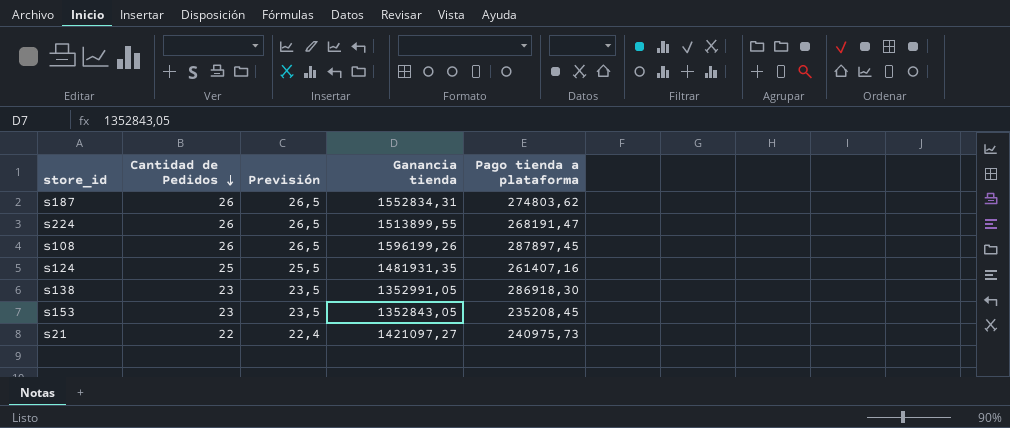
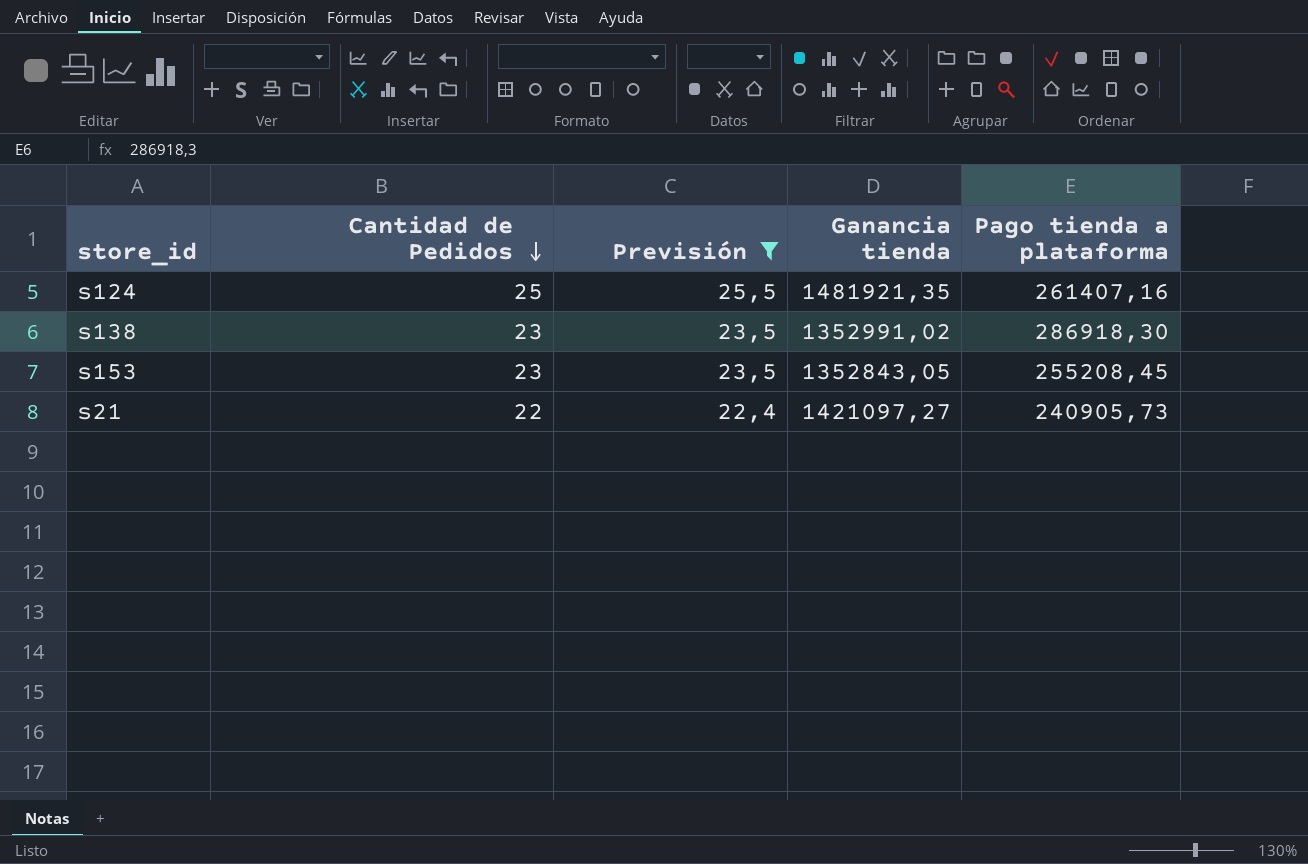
filter: none -> Previsión != 26,5
s124 | Ganancia tienda: 1481931,35 -> 1481921,35
s138 | Ganancia tienda: 1352991,05 -> 1352991,02
s153 | Pago tienda a plataforma: 235208,45 -> 255208,45
s21 | Pago tienda a plataforma: 240975,73 -> 240905,73

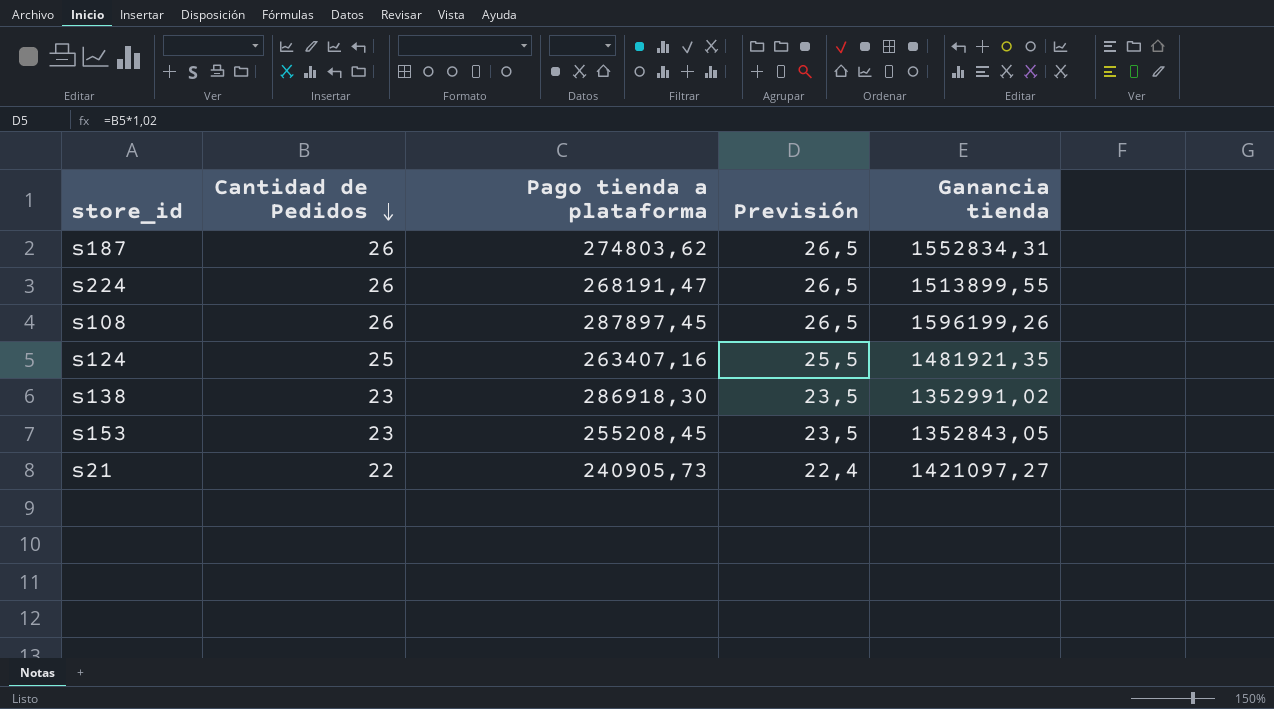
filter: Previsión != 26,5 -> none
column Pago tienda a plataforma | position: 5 -> 3
s124 | Pago tienda a plataforma: 261407,16 -> 263407,16

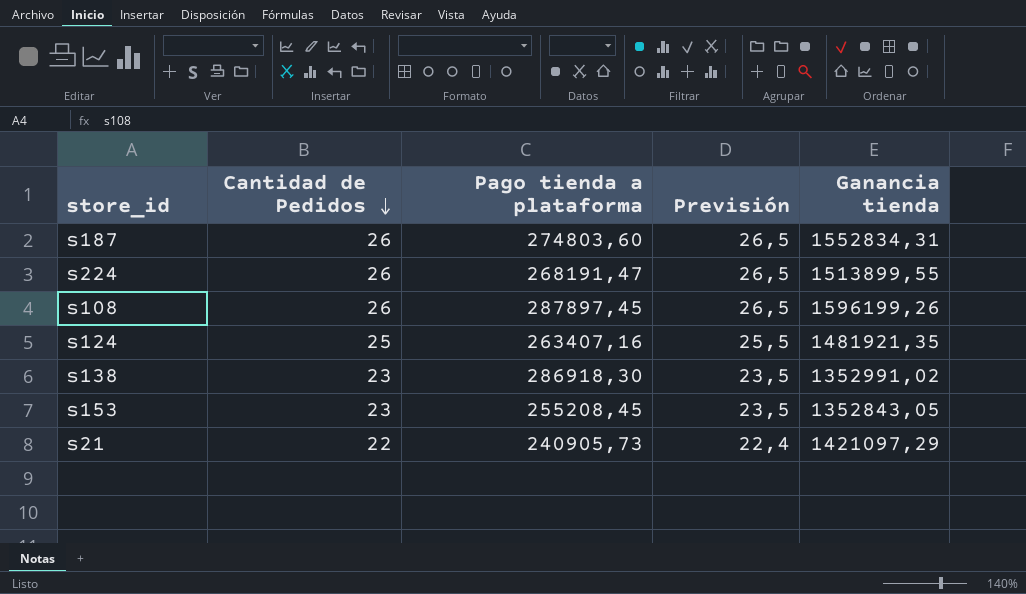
s187 | Pago tienda a plataforma: 274803,62 -> 274803,60
s21 | Ganancia tienda: 1421097,27 -> 1421097,29

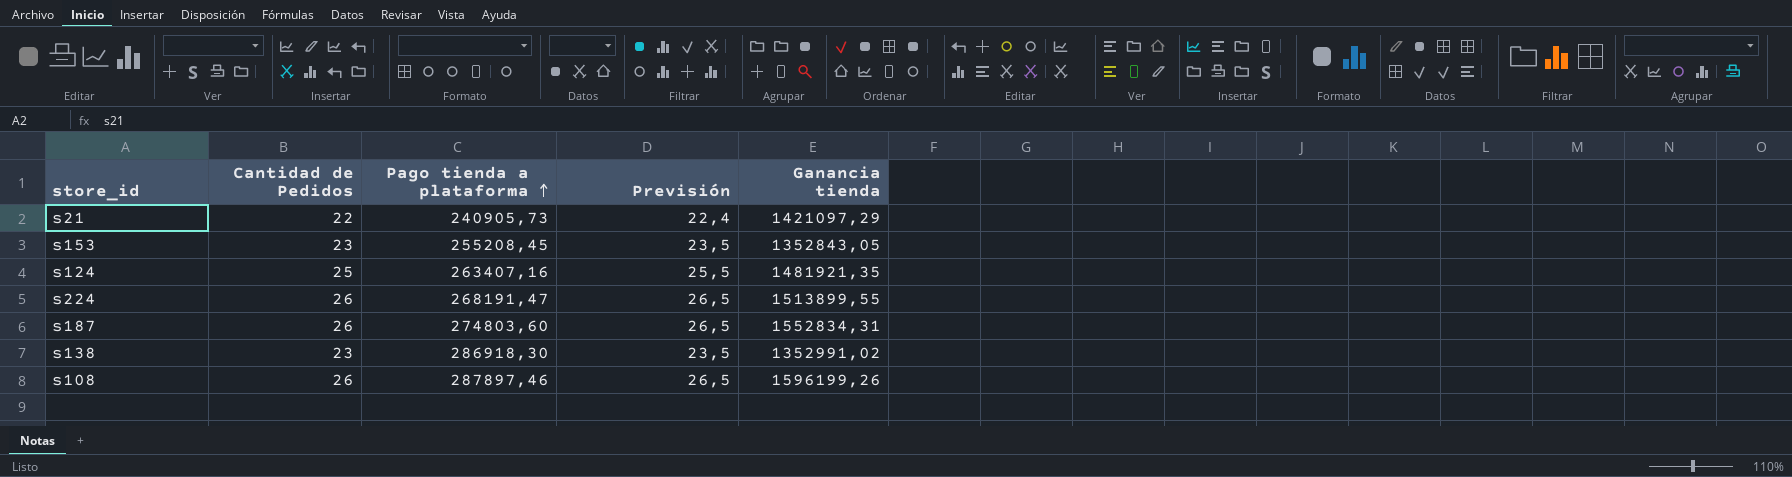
row order: Cantidad de Pedidos descending -> Pago tienda a plataforma ascending
s108 | Pago tienda a plataforma: 287897,45 -> 287897,46

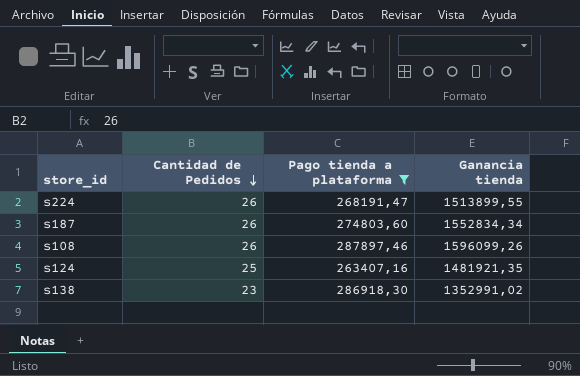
filter: none -> Pago tienda a plataforma >= 263407,16
row order: Pago tienda a plataforma ascending -> Cantidad de Pedidos descending
column Previsión | formula: [Cantidad de Pedidos] * 1,02 -> none
s187 | Ganancia tienda: 1552834,31 -> 1552834,34
s108 | Ganancia tienda: 1596199,26 -> 1596099,26

